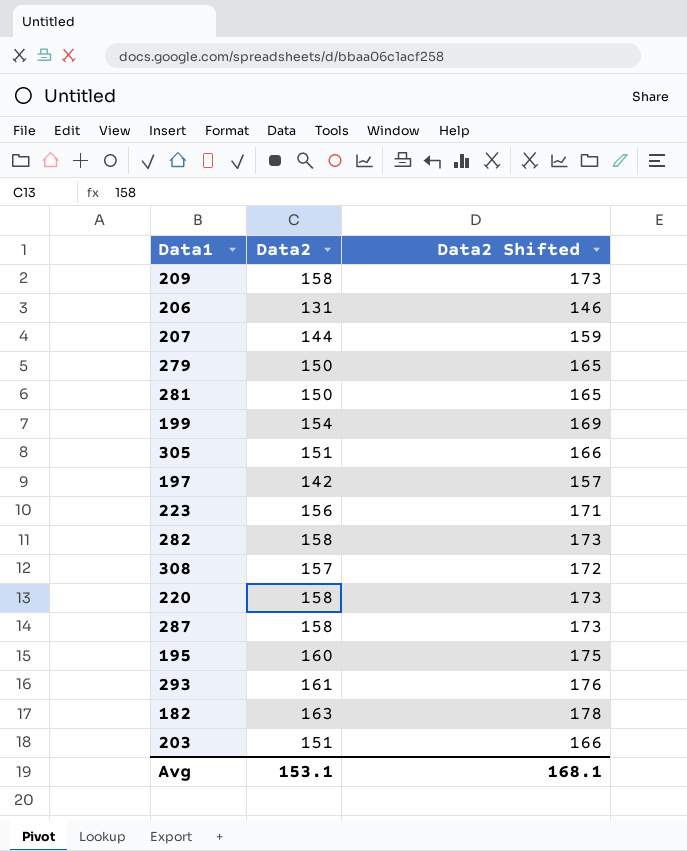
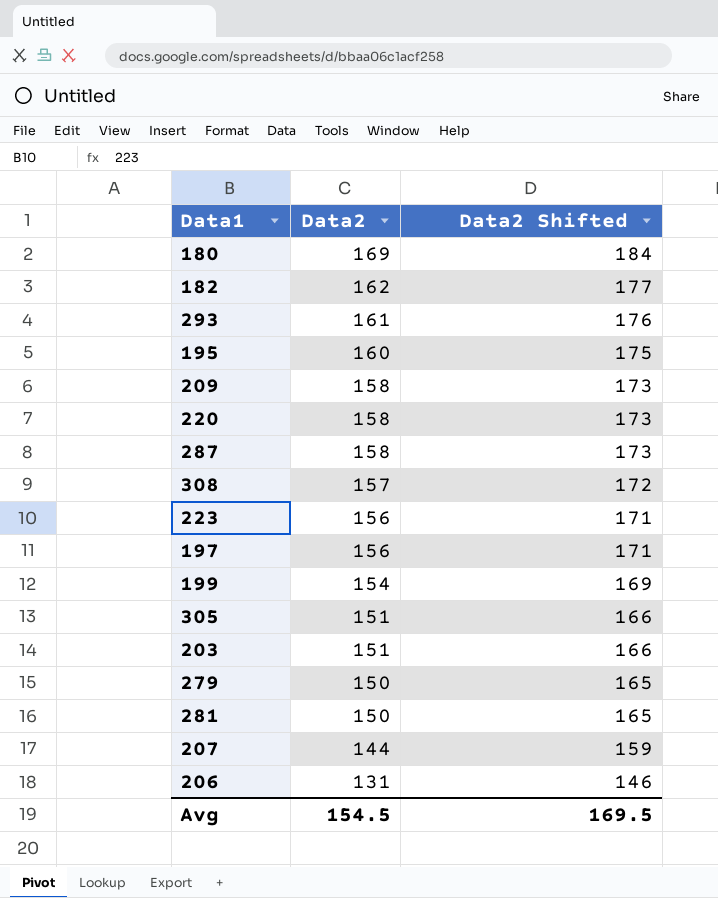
row order: none -> Data2 descending
row 282: 158 | 173 -> none
row 180: none -> 169 | 184
182 | Data2: 163 -> 162
182 | Data2 Shifted: 178 -> 177
197 | Data2: 142 -> 156
197 | Data2 Shifted: 157 -> 171
Avg | Data2: 153.1 -> 154.5
Avg | Data2 Shifted: 168.1 -> 169.5

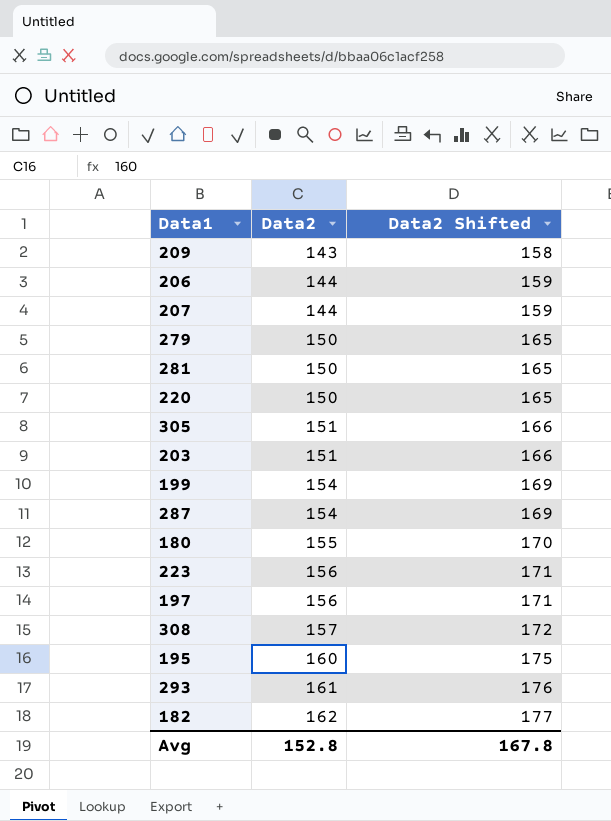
row order: Data2 descending -> Data2 ascending
209 | Data2: 158 -> 143
209 | Data2 Shifted: 173 -> 158
206 | Data2: 131 -> 144
206 | Data2 Shifted: 146 -> 159
220 | Data2: 158 -> 150
220 | Data2 Shifted: 173 -> 165
287 | Data2: 158 -> 154
287 | Data2 Shifted: 173 -> 169
180 | Data2: 169 -> 155
180 | Data2 Shifted: 184 -> 170
Avg | Data2: 154.5 -> 152.8
Avg | Data2 Shifted: 169.5 -> 167.8

